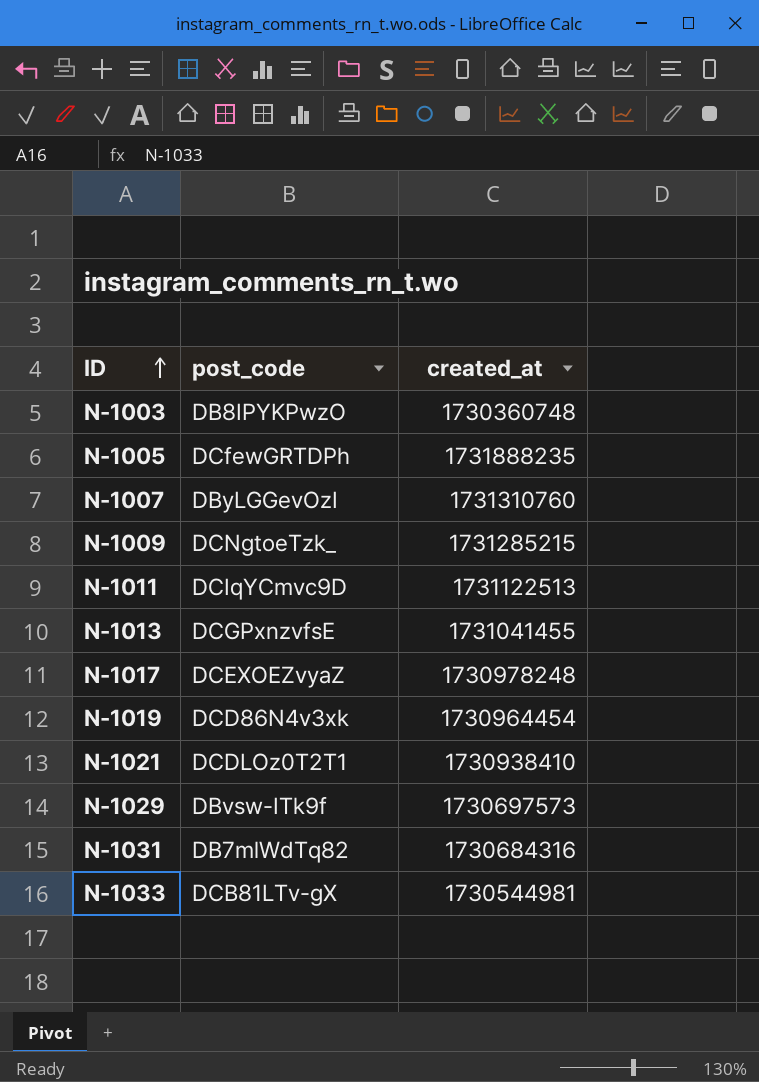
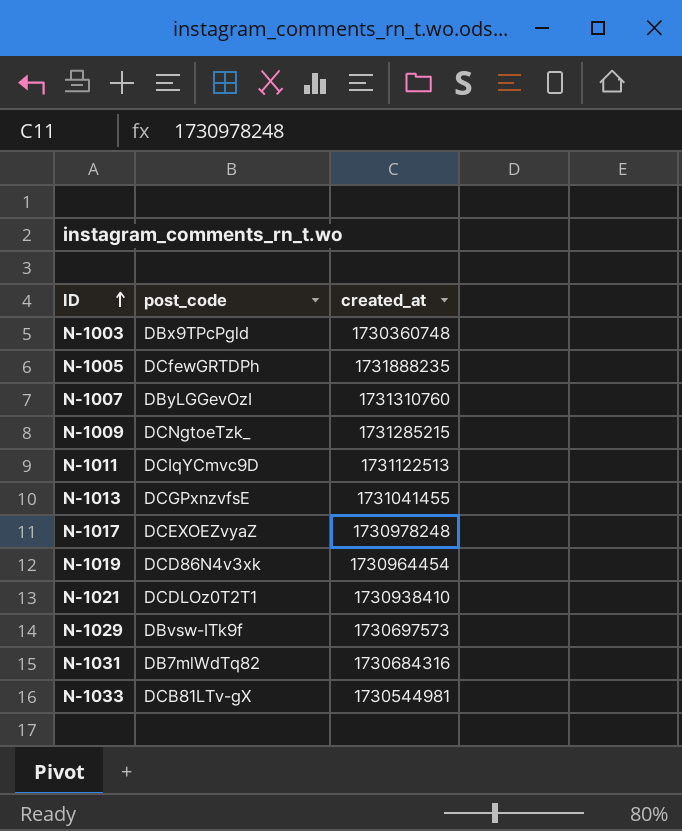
N-1003 | post_code: DB8IPYKPwzO -> DBx9TPcPgld

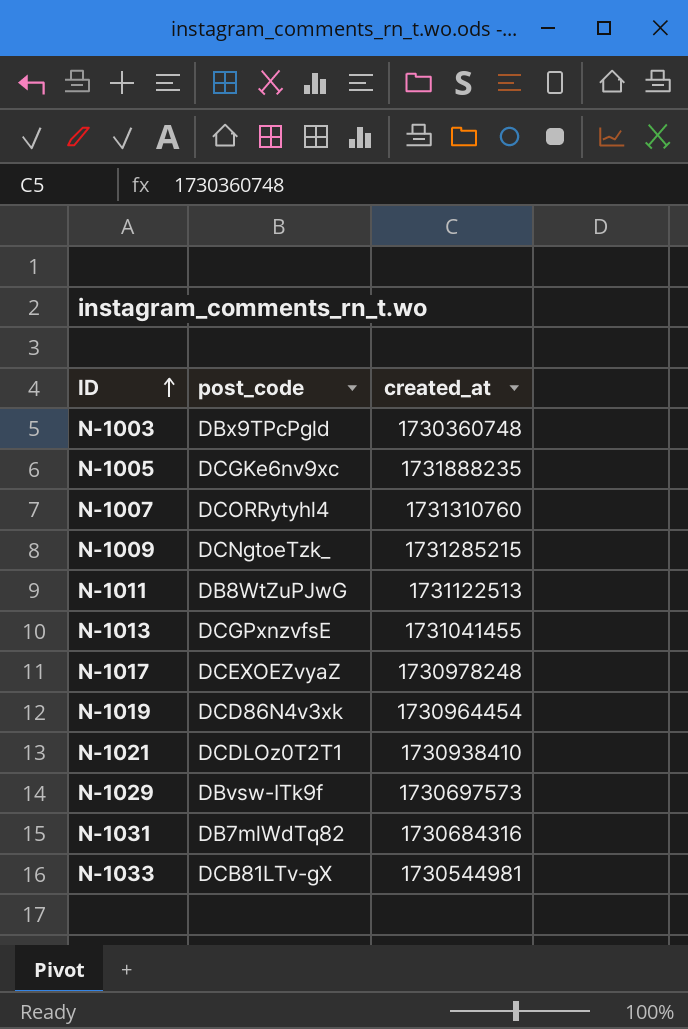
N-1005 | post_code: DCfewGRTDPh -> DCGKe6nv9xc
N-1007 | post_code: DByLGGevOzI -> DCORRytyhl4
N-1011 | post_code: DCIqYCmvc9D -> DB8WtZuPJwG

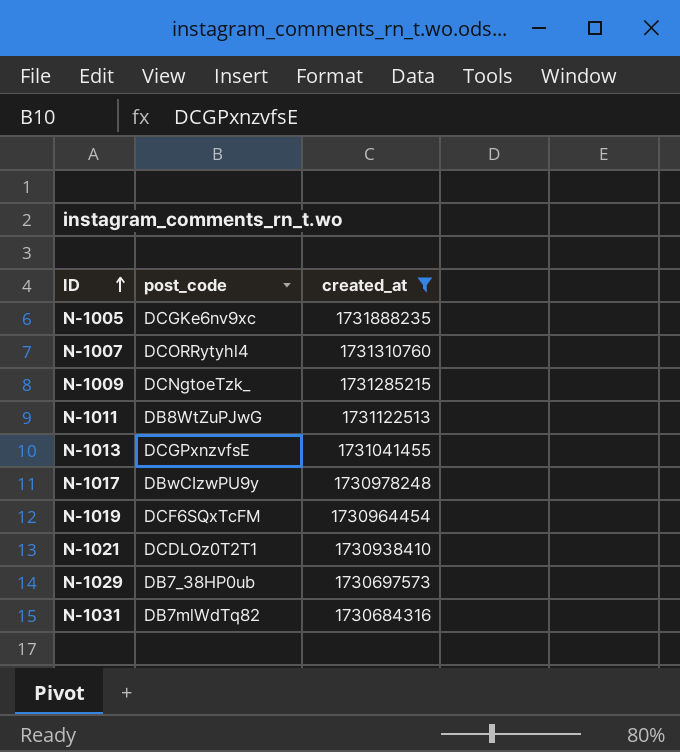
filter: none -> created_at >= 1730684316
N-1017 | post_code: DCEXOEZvyaZ -> DBwCIzwPU9y
N-1019 | post_code: DCD86N4v3xk -> DCF6SQxTcFM
N-1029 | post_code: DBvsw-ITk9f -> DB7_38HP0ub

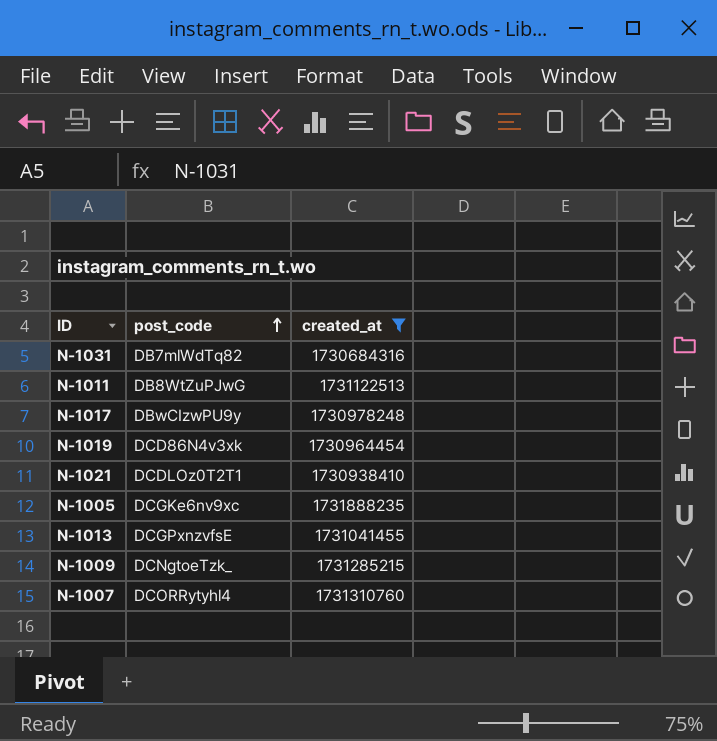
row order: ID ascending -> post_code ascending
row N-1029: DB7_38HP0ub | 1730697573 -> none
N-1019 | post_code: DCF6SQxTcFM -> DCD86N4v3xk

